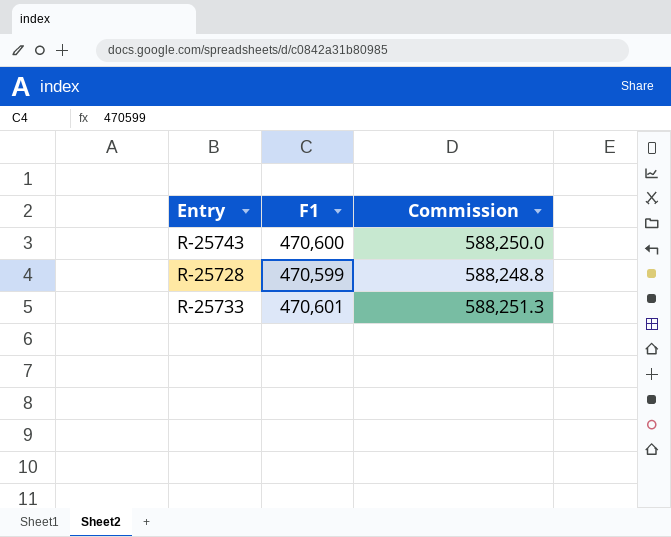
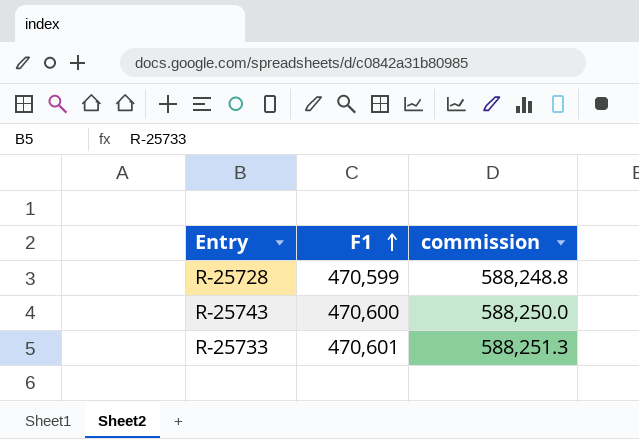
row order: none -> F1 ascending
column name: Commission -> commission

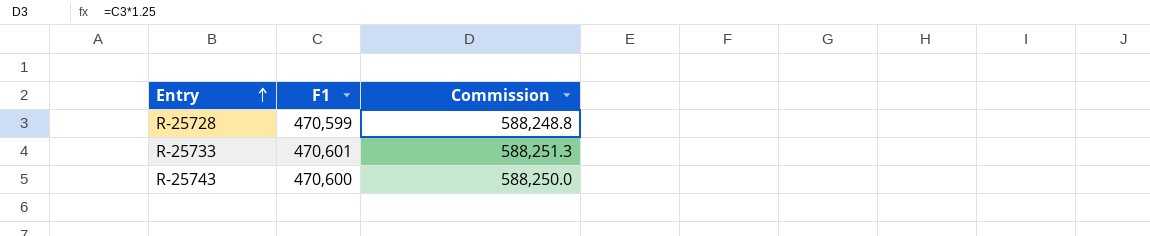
row order: F1 ascending -> Entry ascending
column name: commission -> Commission

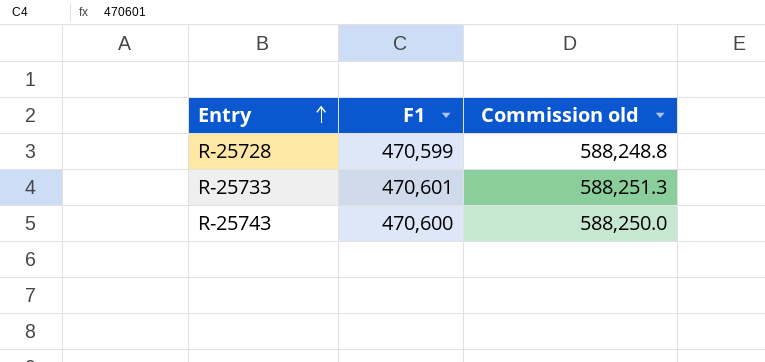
column name: Commission -> Commission old

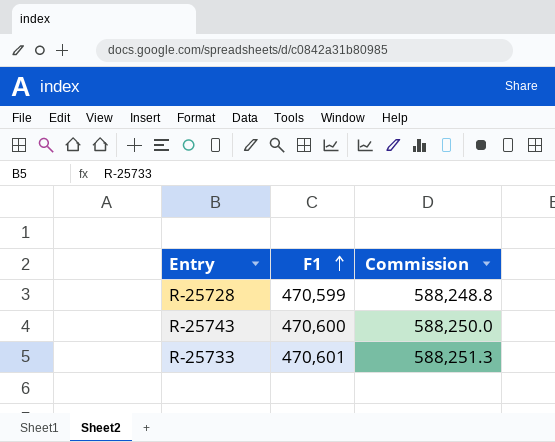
row order: Entry ascending -> F1 ascending
column name: Commission old -> Commission

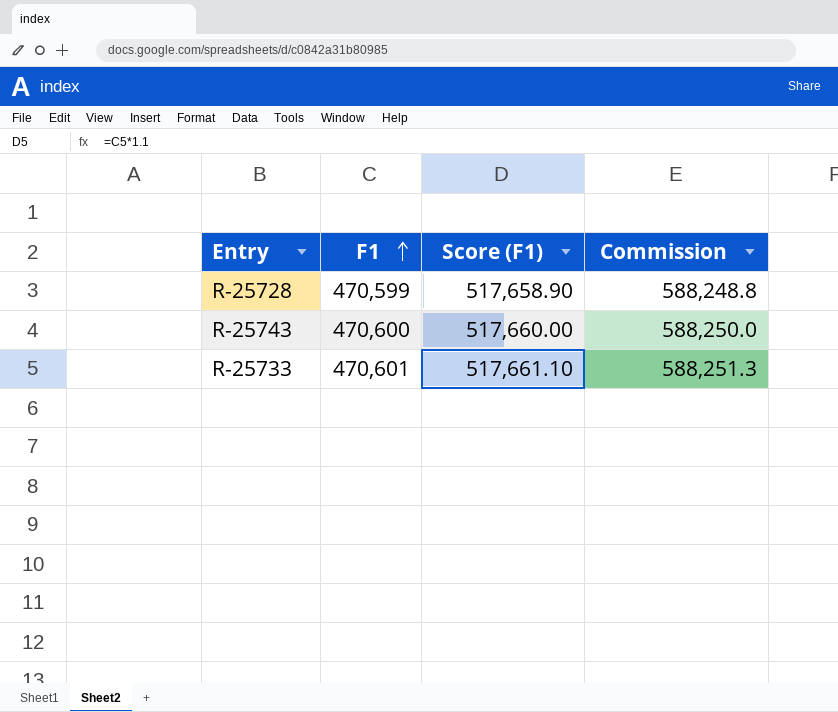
column Score (F1) | formula: none -> [F1] * 1.1

